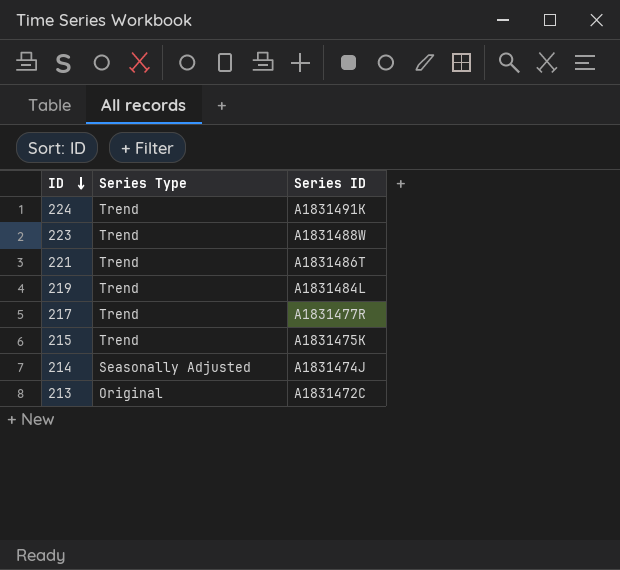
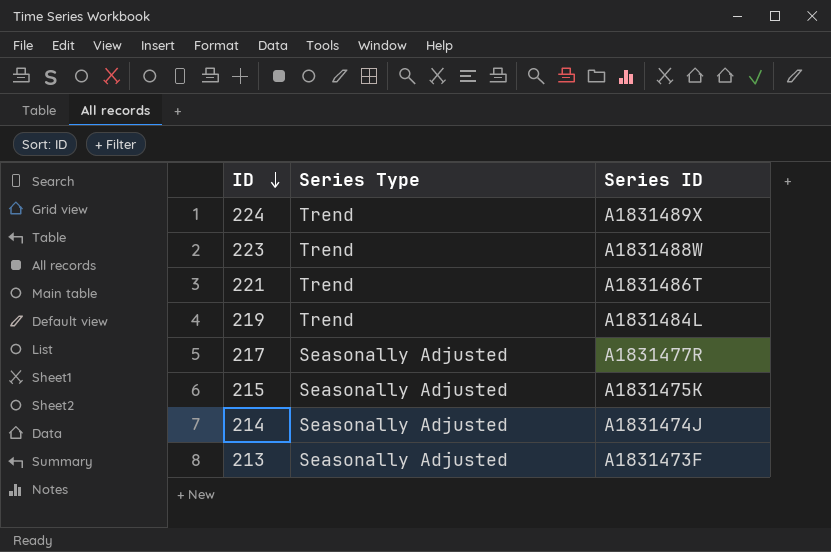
224 | Series ID: A1831491K -> A1831489X
217 | Series Type: Trend -> Seasonally Adjusted
215 | Series Type: Trend -> Seasonally Adjusted
213 | Series Type: Original -> Seasonally Adjusted
213 | Series ID: A1831472C -> A1831473F

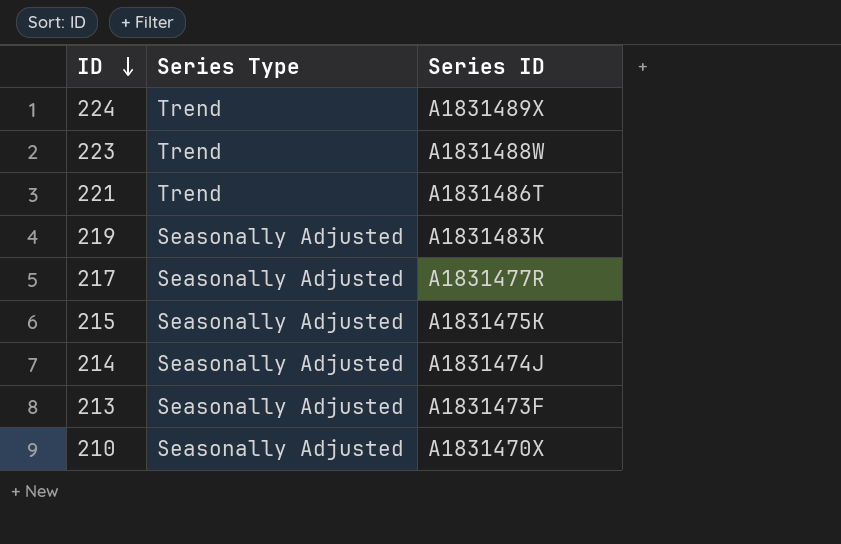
219 | Series Type: Trend -> Seasonally Adjusted
219 | Series ID: A1831484L -> A1831483K
row 210: none -> Seasonally Adjusted | A1831470X

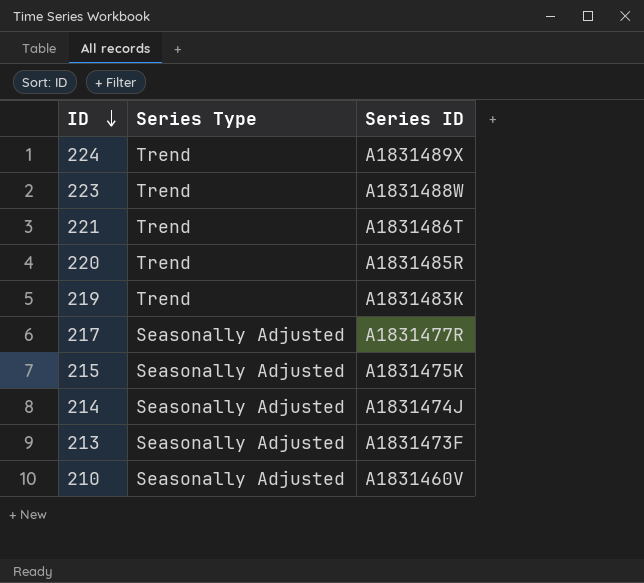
row 220: none -> Trend | A1831485R
219 | Series Type: Seasonally Adjusted -> Trend
210 | Series ID: A1831470X -> A1831460V

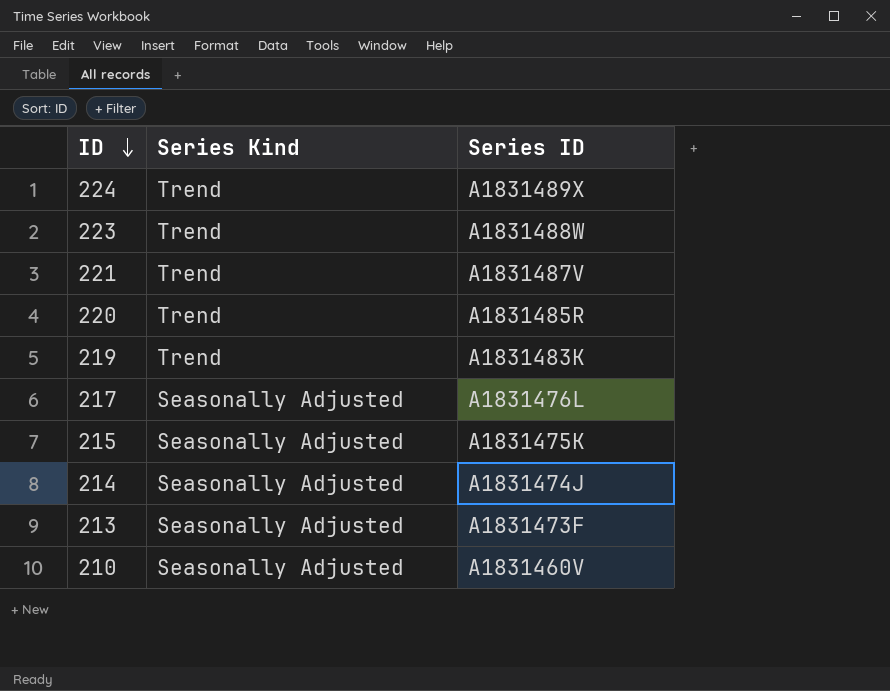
column name: Series Type -> Series Kind
221 | Series ID: A1831486T -> A1831487V
217 | Series ID: A1831477R -> A1831476L

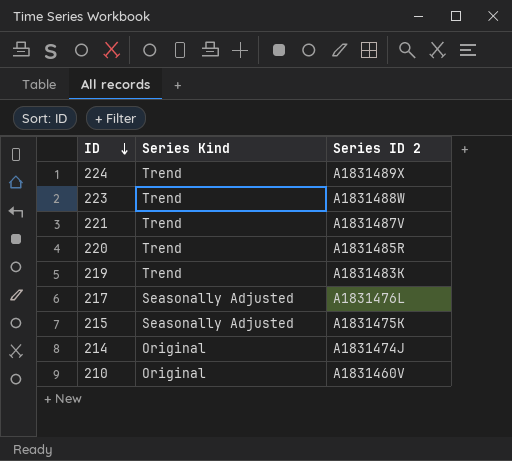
column name: Series ID -> Series ID 2
row 213: Seasonally Adjusted | A1831473F -> none
214 | Series Kind: Seasonally Adjusted -> Original
210 | Series Kind: Seasonally Adjusted -> Original

